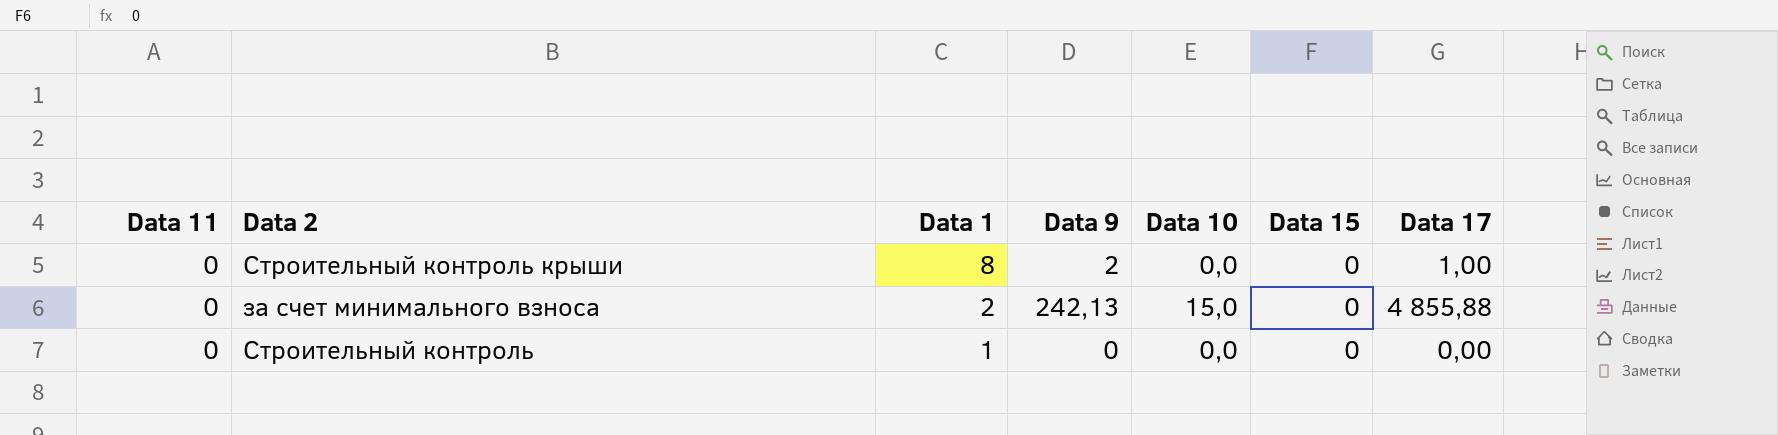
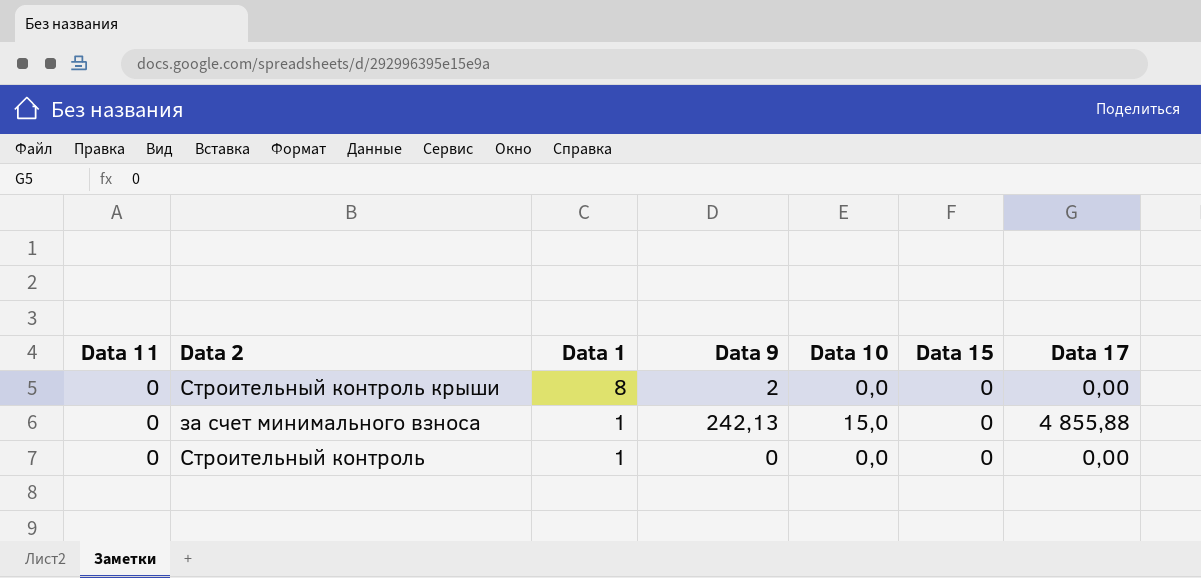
Строительный контроль крыши | Data 17: 1,00 -> 0,00
за счет минимального взноса | Data 1: 2 -> 1

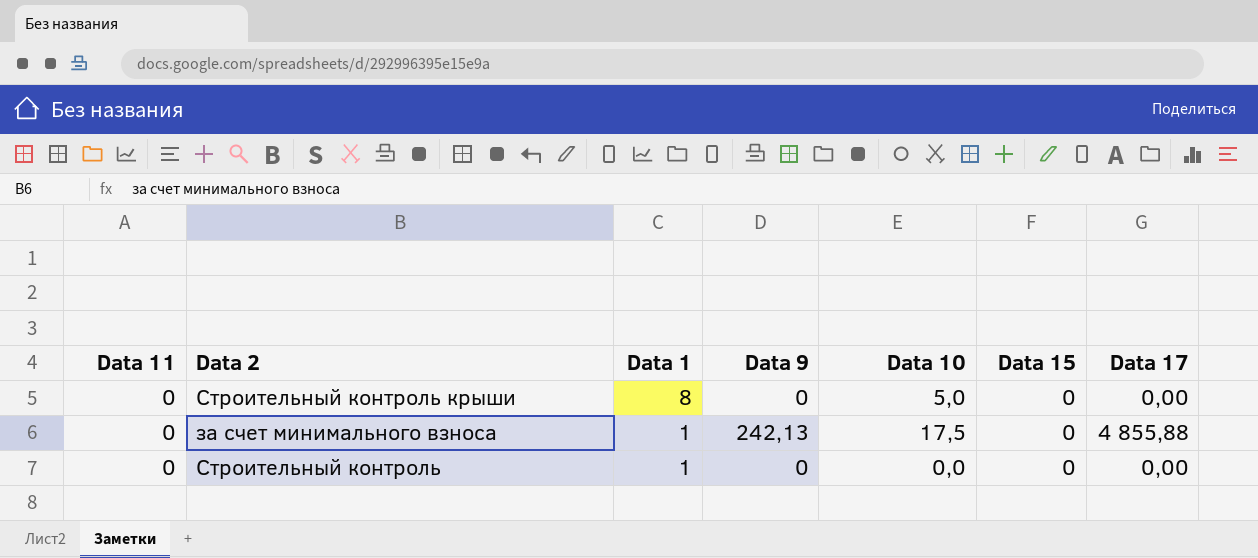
Строительный контроль крыши | Data 9: 2 -> 0
Строительный контроль крыши | Data 10: 0,0 -> 5,0
за счет минимального взноса | Data 10: 15,0 -> 17,5

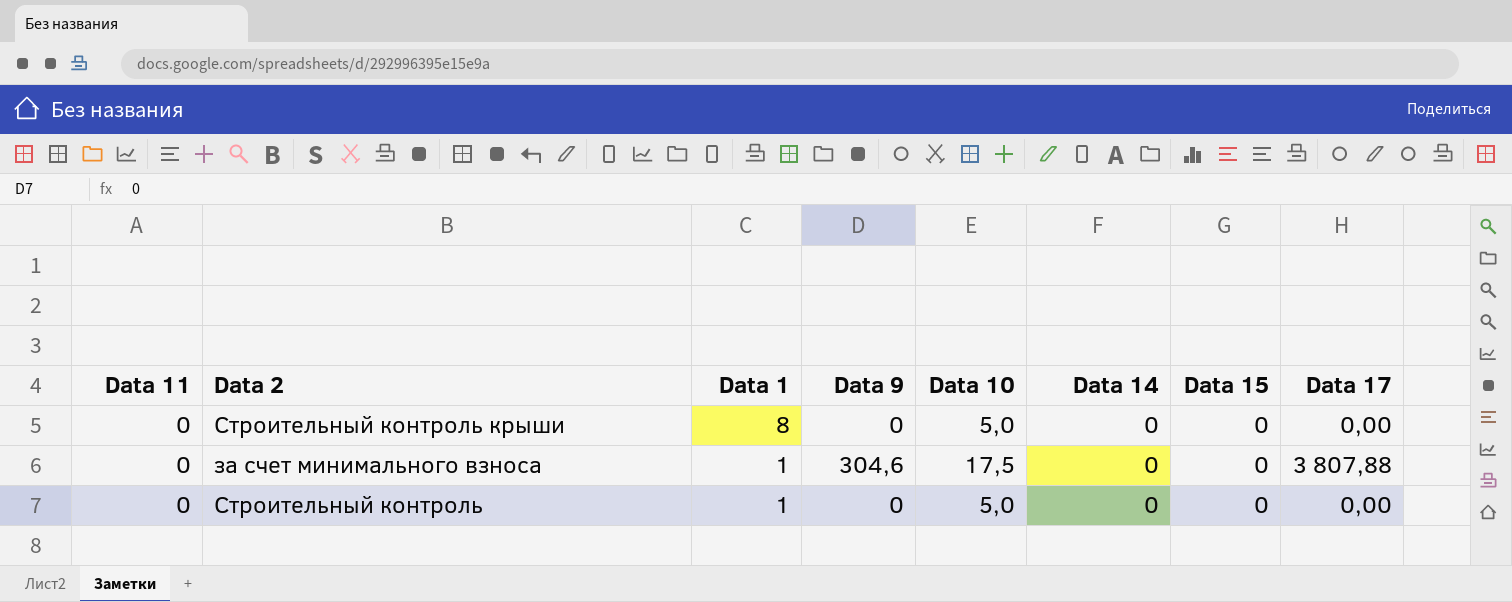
column Data 14 | position: none -> 6
за счет минимального взноса | Data 9: 242,13 -> 304,6
за счет минимального взноса | Data 17: 4 855,88 -> 3 807,88
Строительный контроль | Data 10: 0,0 -> 5,0

